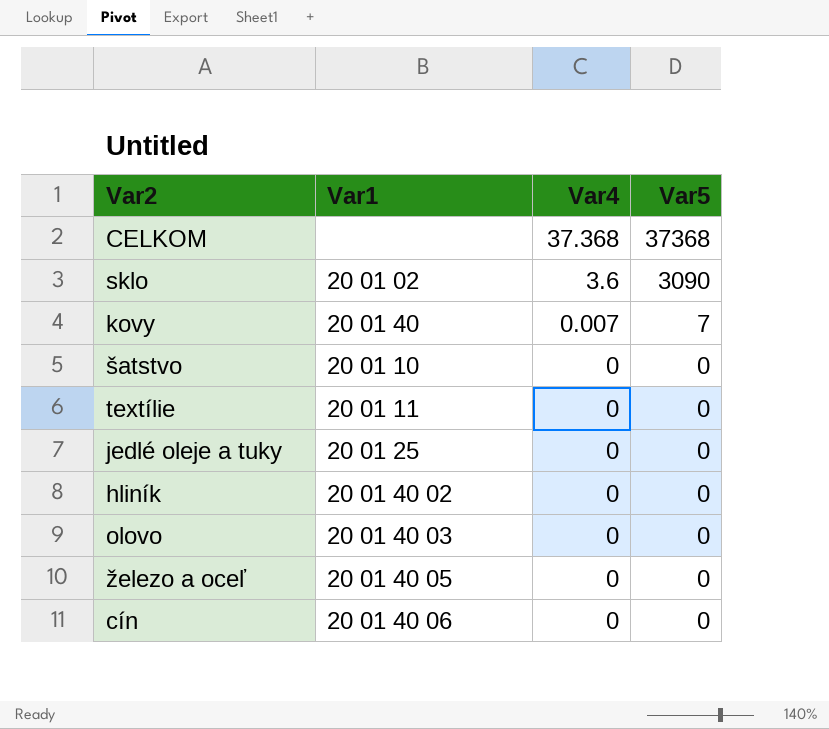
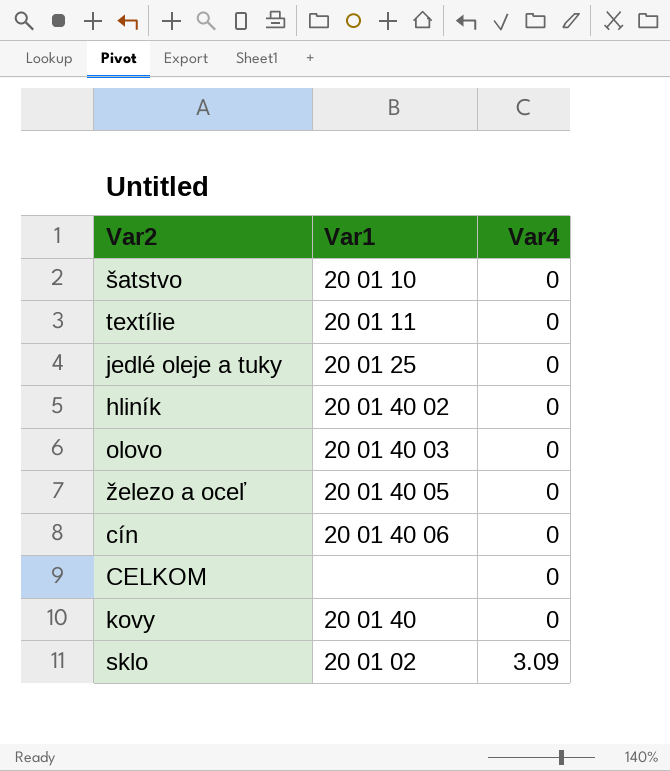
row order: Var4 descending -> Var4 ascending
column Var5 | position: 4 -> none
CELKOM | Var4: 37.368 -> 0
kovy | Var4: 0.007 -> 0
sklo | Var4: 3.6 -> 3.09

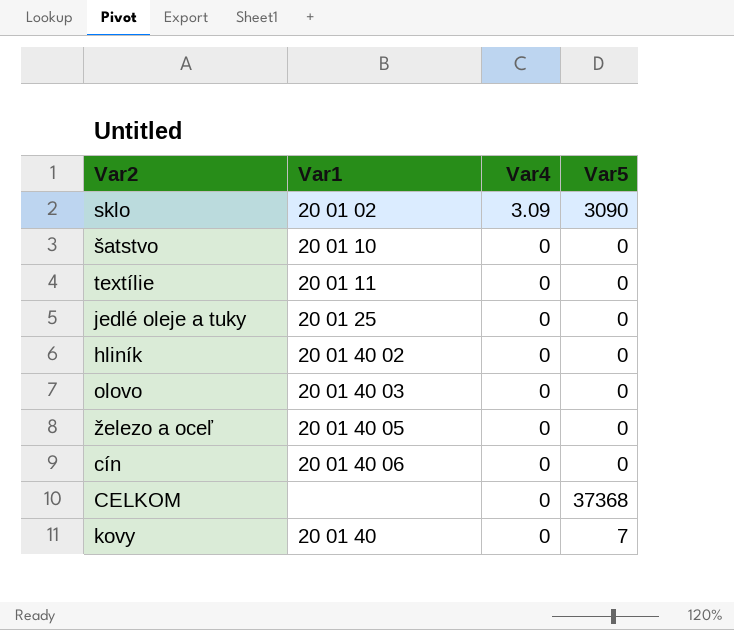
row order: Var4 ascending -> Var4 descending
column Var5 | position: none -> 4

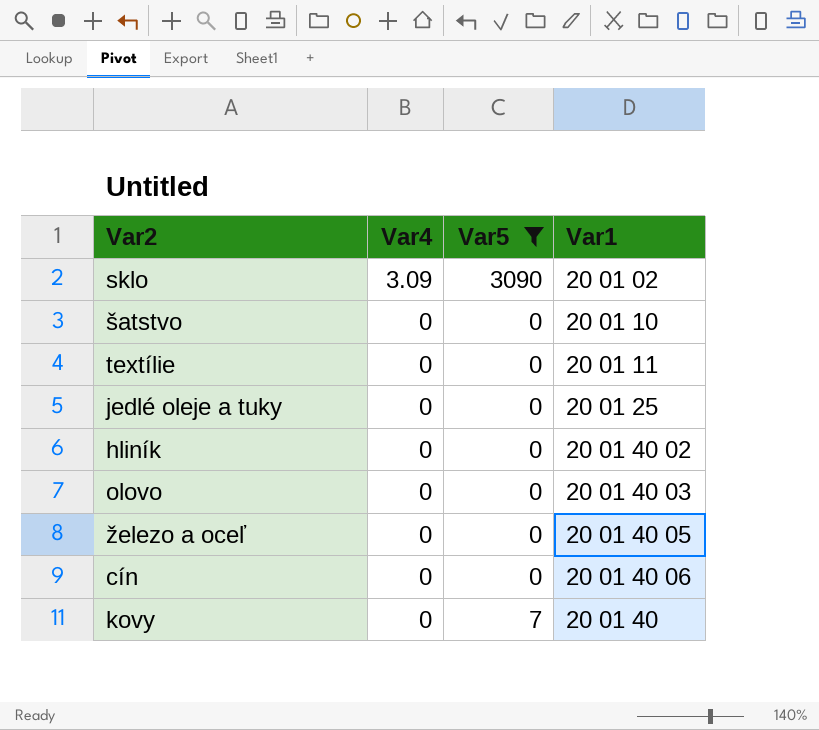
filter: none -> Var5 != 37368
column Var1 | position: 2 -> 4

